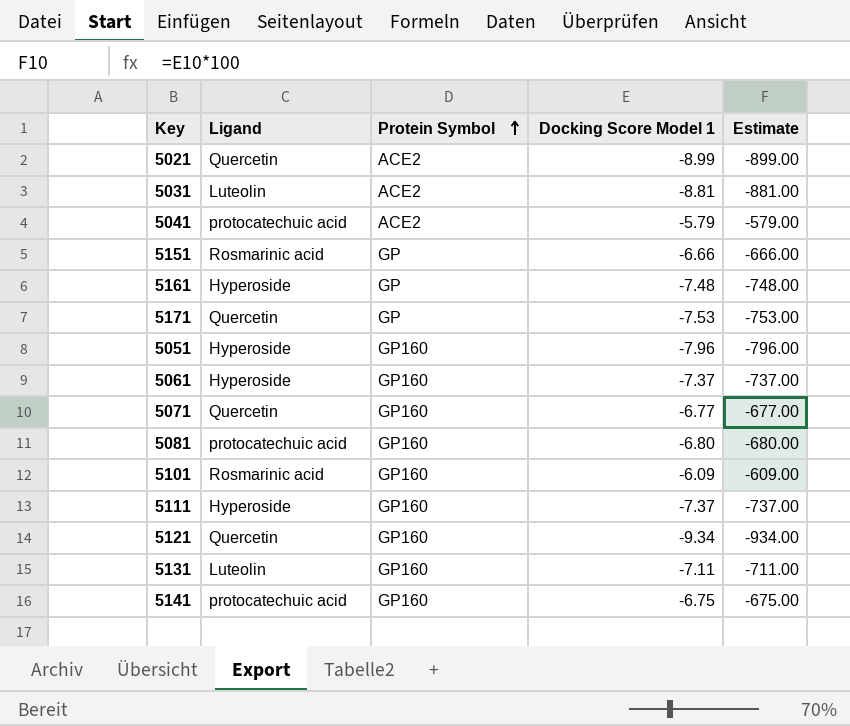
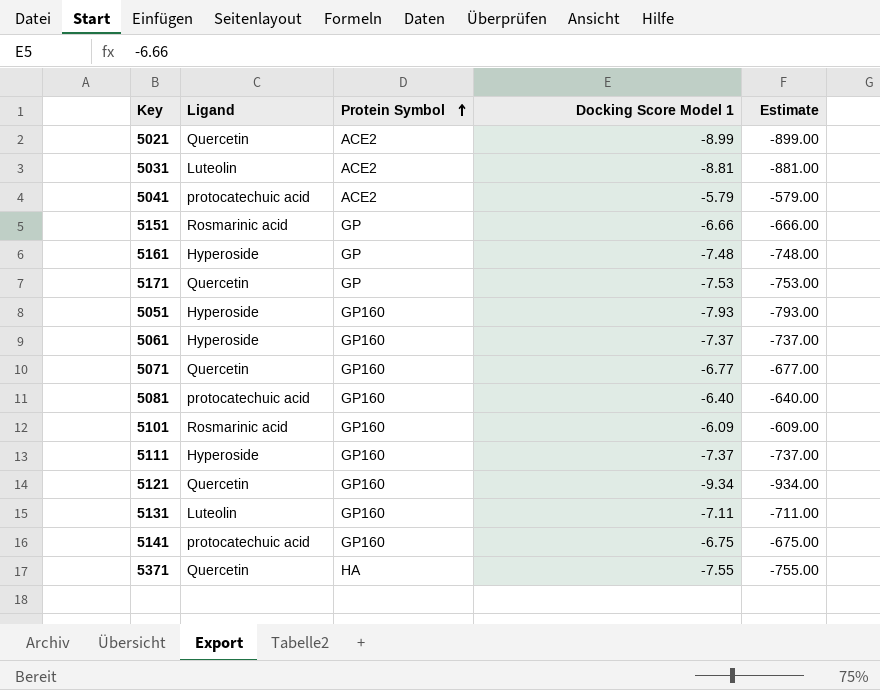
5051 | Docking Score Model 1: -7.96 -> -7.93
5051 | Estimate: -796.00 -> -793.00
5081 | Docking Score Model 1: -6.80 -> -6.40
5081 | Estimate: -680.00 -> -640.00
row 5371: none -> Quercetin | HA | -7.55 | -755.00

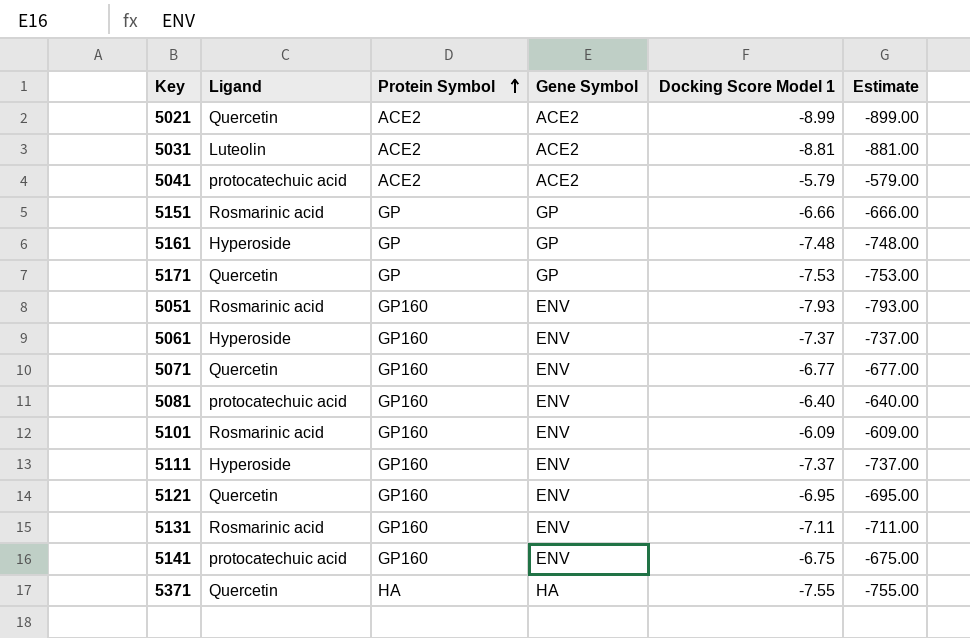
column Gene Symbol | position: none -> 4
5051 | Ligand: Hyperoside -> Rosmarinic acid
5121 | Docking Score Model 1: -9.34 -> -6.95
5121 | Estimate: -934.00 -> -695.00
5131 | Ligand: Luteolin -> Rosmarinic acid

